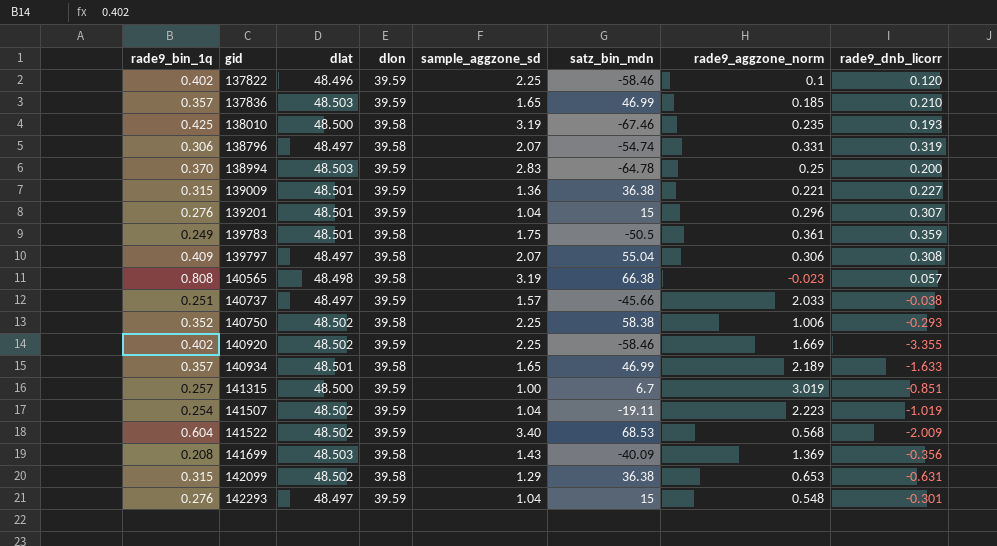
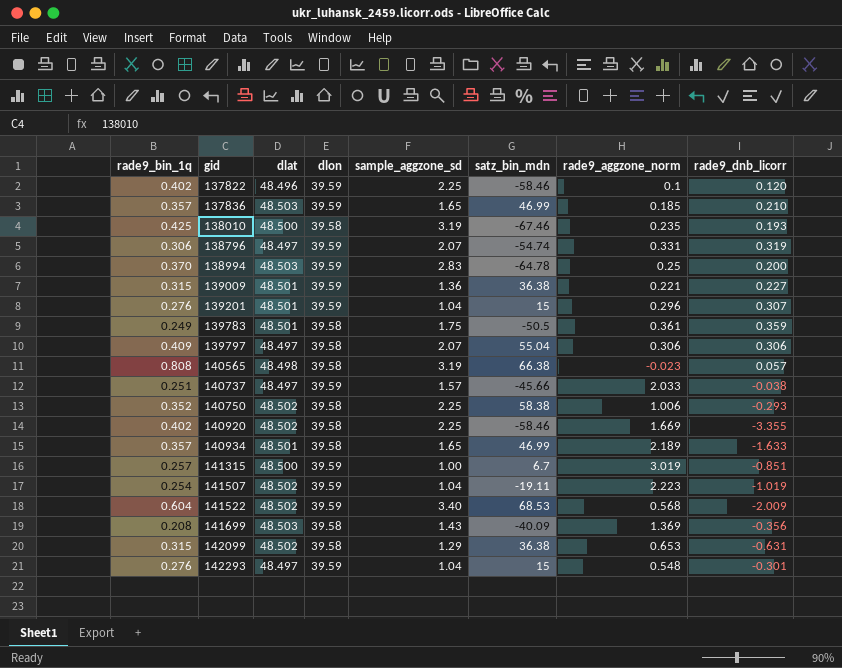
138796 | dlon: 39.58 -> 39.59
139797 | rade9_dnb_licorr: 0.308 -> 0.306
140920 | dlon: 39.59 -> 39.58

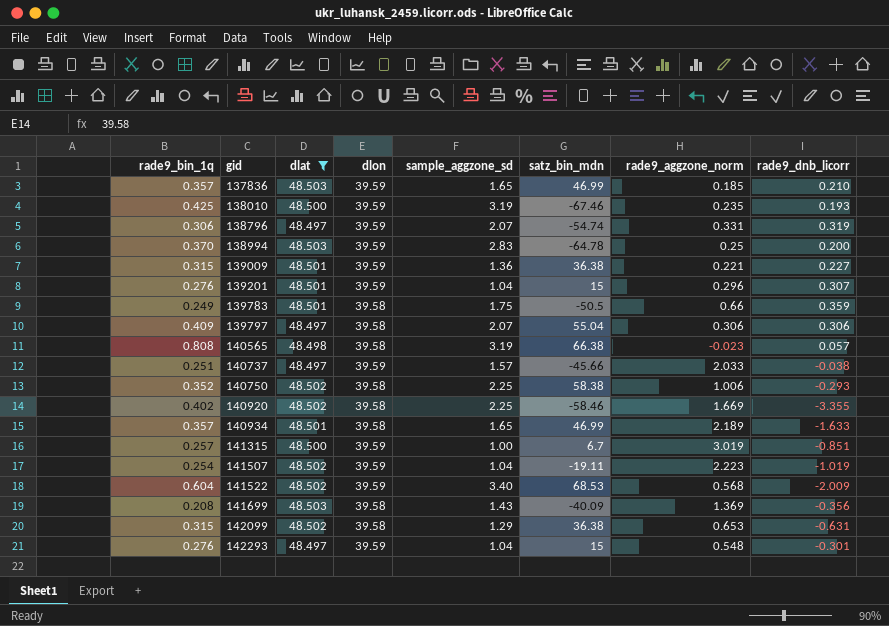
filter: none -> dlat != 48.496
138010 | dlon: 39.58 -> 39.59
139783 | rade9_aggzone_norm: 0.361 -> 0.66

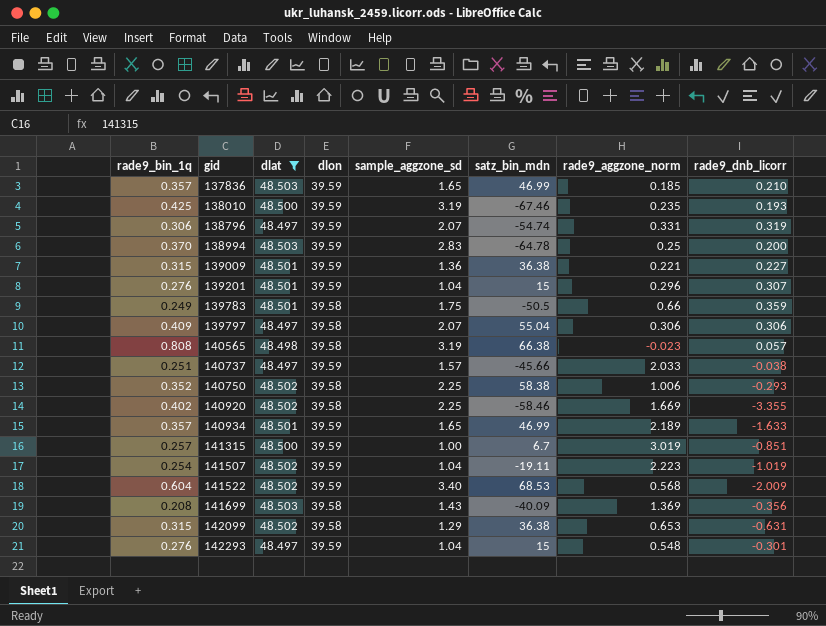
140934 | dlon: 39.58 -> 39.59

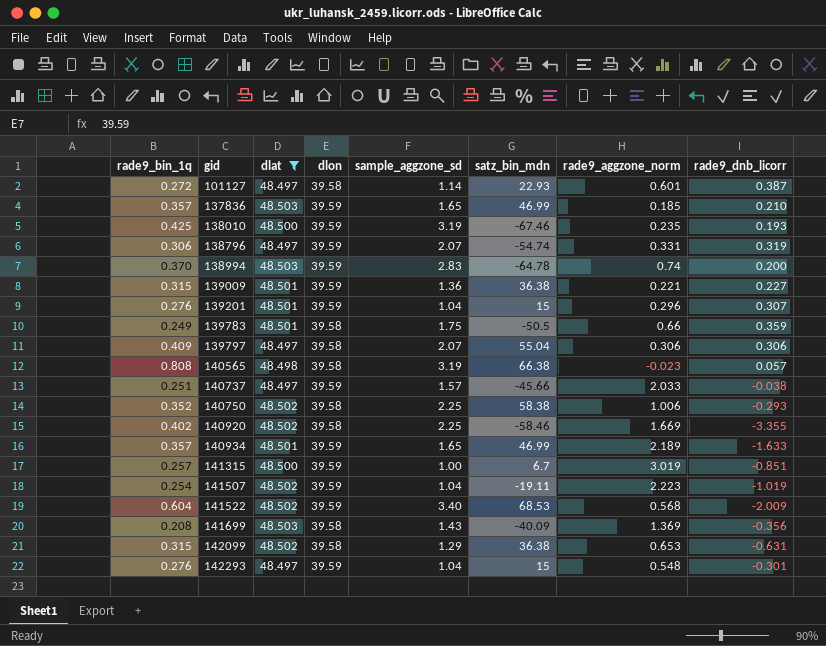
row 101127: none -> 0.272 | 48.497 | 39.58 | 1.14 | 22.93 | 0.601 | 0.387
138994 | rade9_aggzone_norm: 0.25 -> 0.74

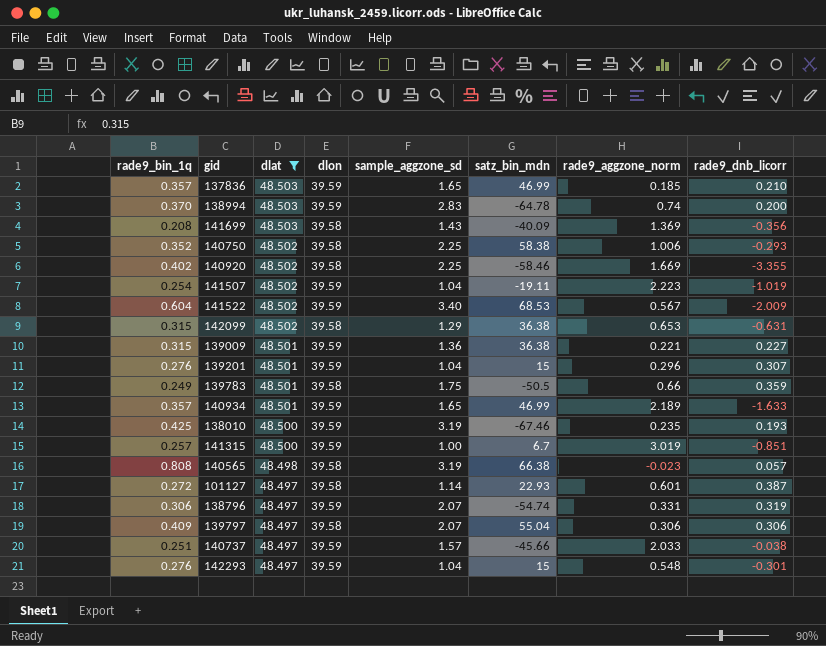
row order: gid ascending -> dlat descending
141522 | rade9_aggzone_norm: 0.568 -> 0.567

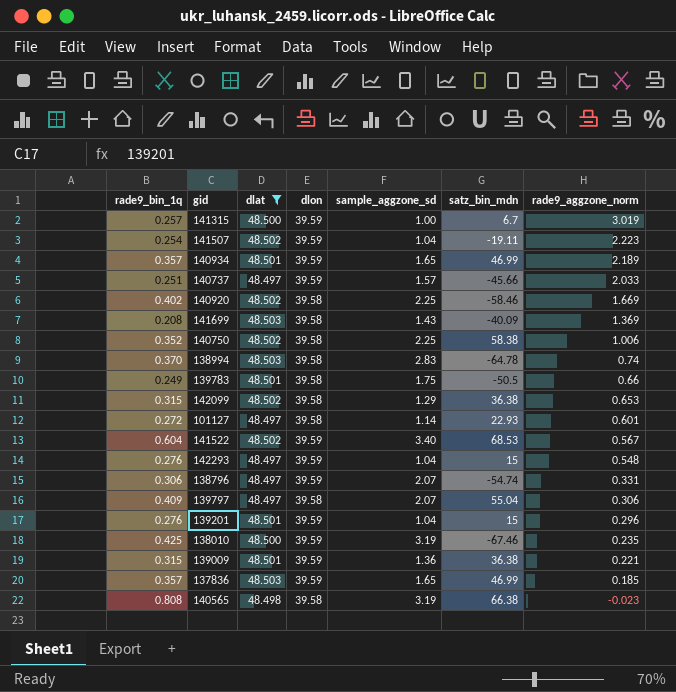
row order: dlat descending -> rade9_aggzone_norm descending
column rade9_dnb_licorr | position: 8 -> none
138994 | dlon: 39.59 -> 39.58

